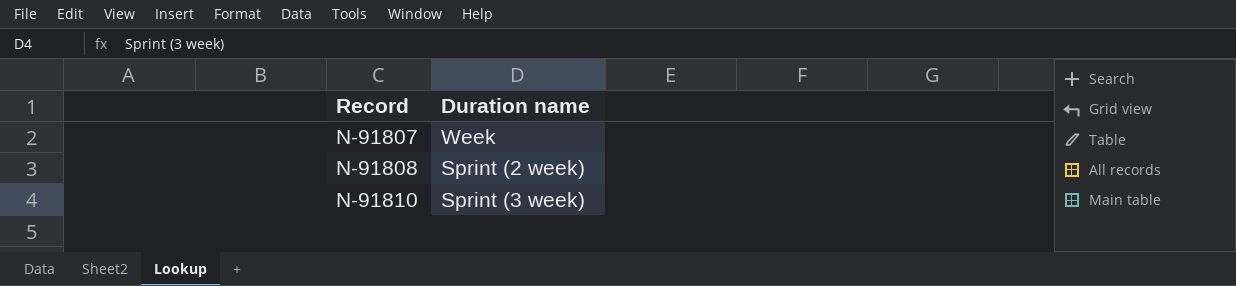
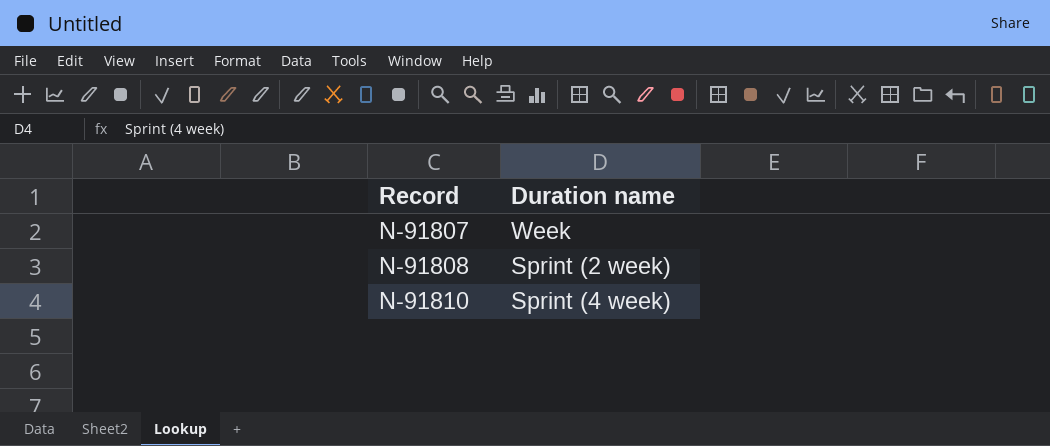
N-91810 | Duration name: Sprint (3 week) -> Sprint (4 week)

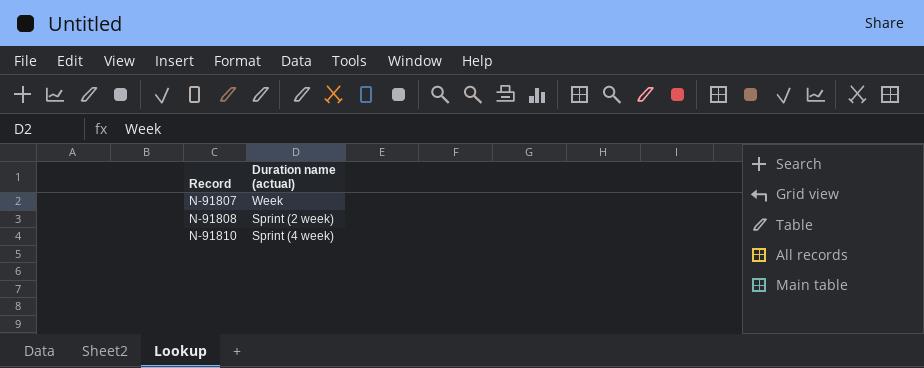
column name: Duration name -> Duration name (actual)

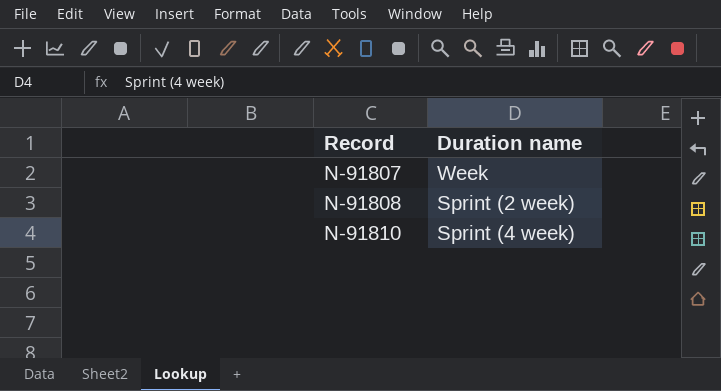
column name: Duration name (actual) -> Duration name

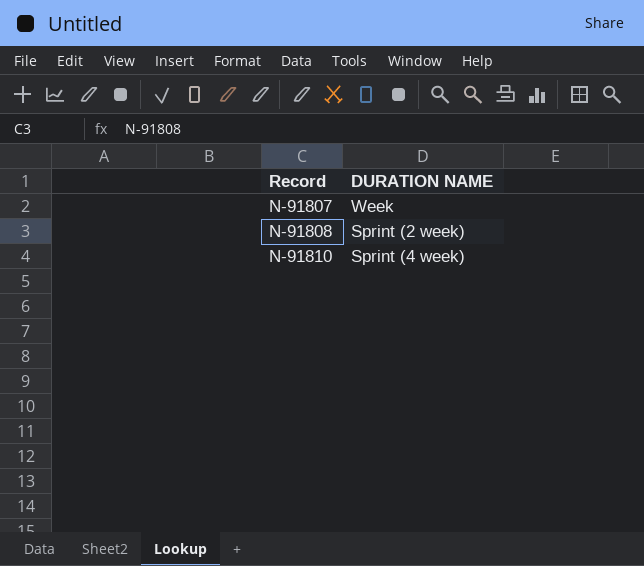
column name: Duration name -> DURATION NAME

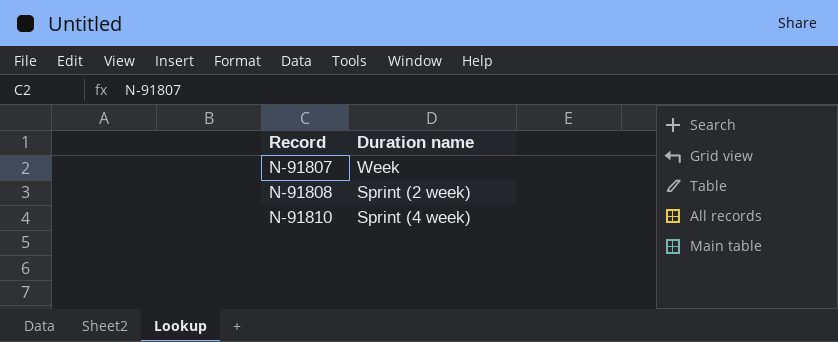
column name: DURATION NAME -> Duration name

